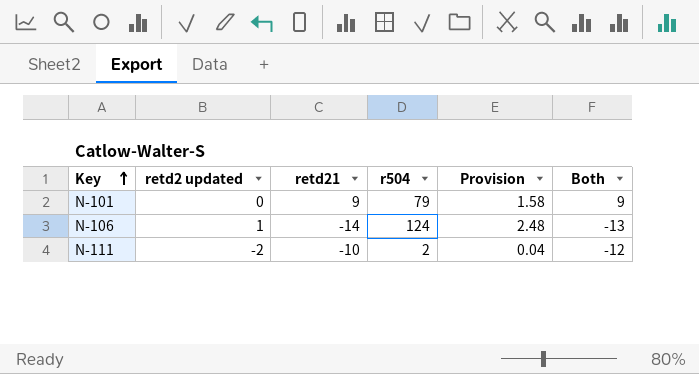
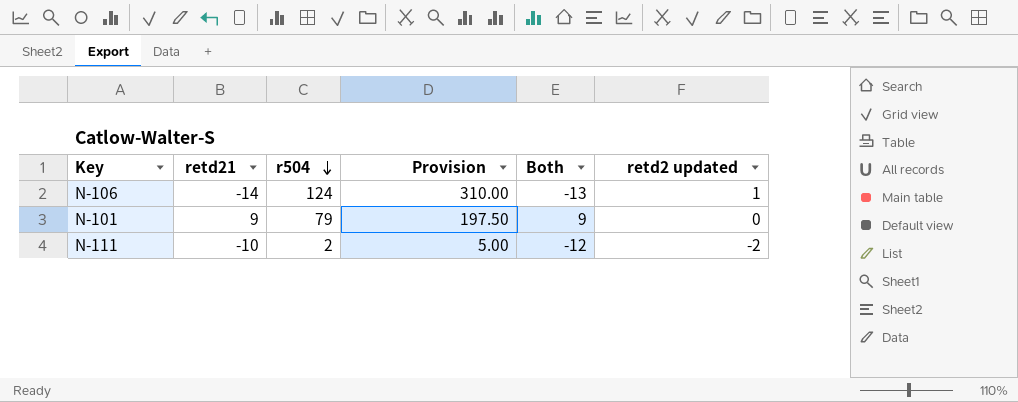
row order: Key ascending -> r504 descending
column Provision | formula: [r504] * 0.02 -> [r504] * 2.5
column retd2 updated | position: 2 -> 6

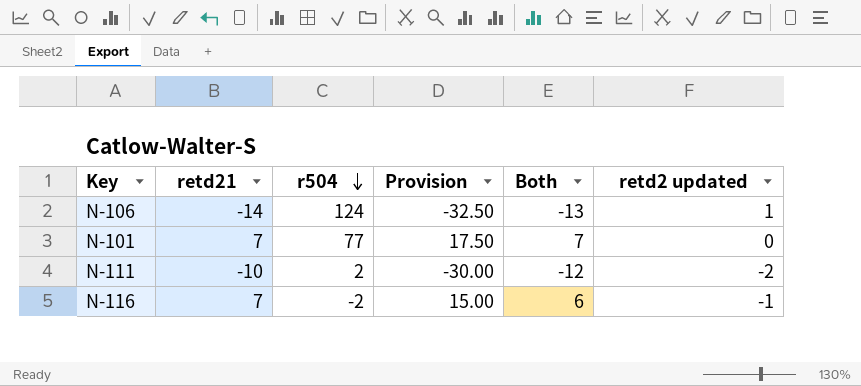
column Provision | formula: [r504] * 2.5 -> [Both] * 2.5
N-101 | retd21: 9 -> 7
N-101 | r504: 79 -> 77
N-101 | Both: 9 -> 7
row N-116: none -> 7 | -2 | 15.00 | 6 | -1

